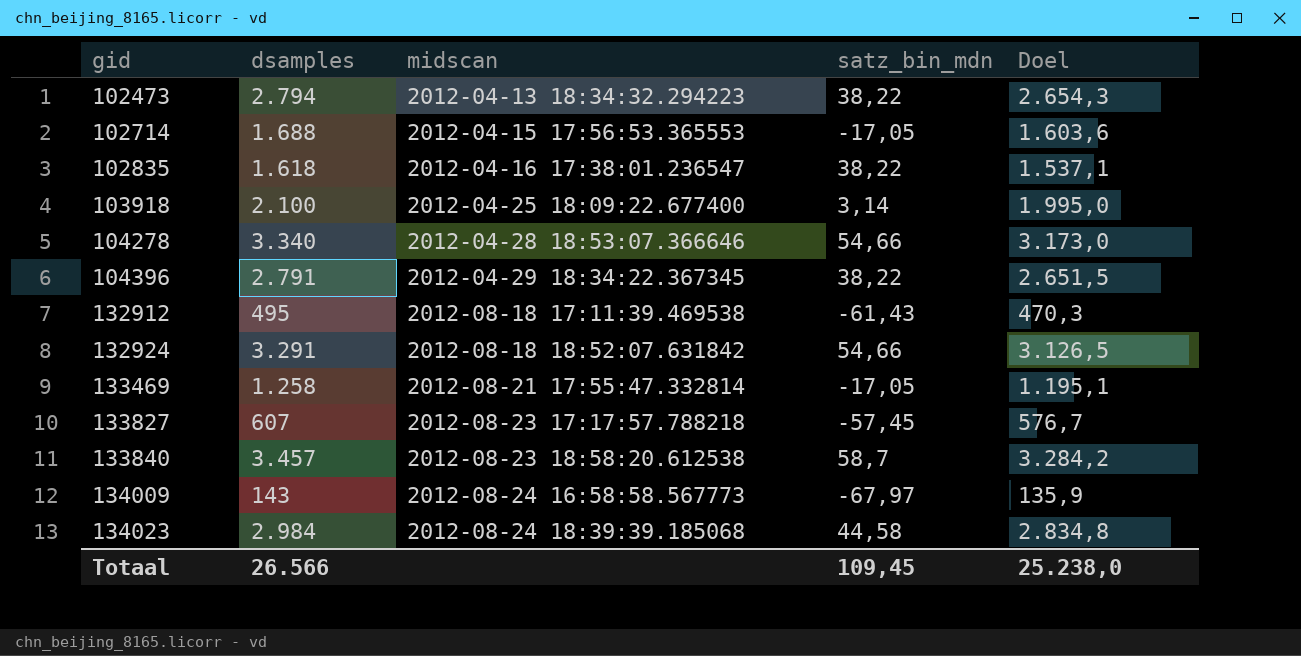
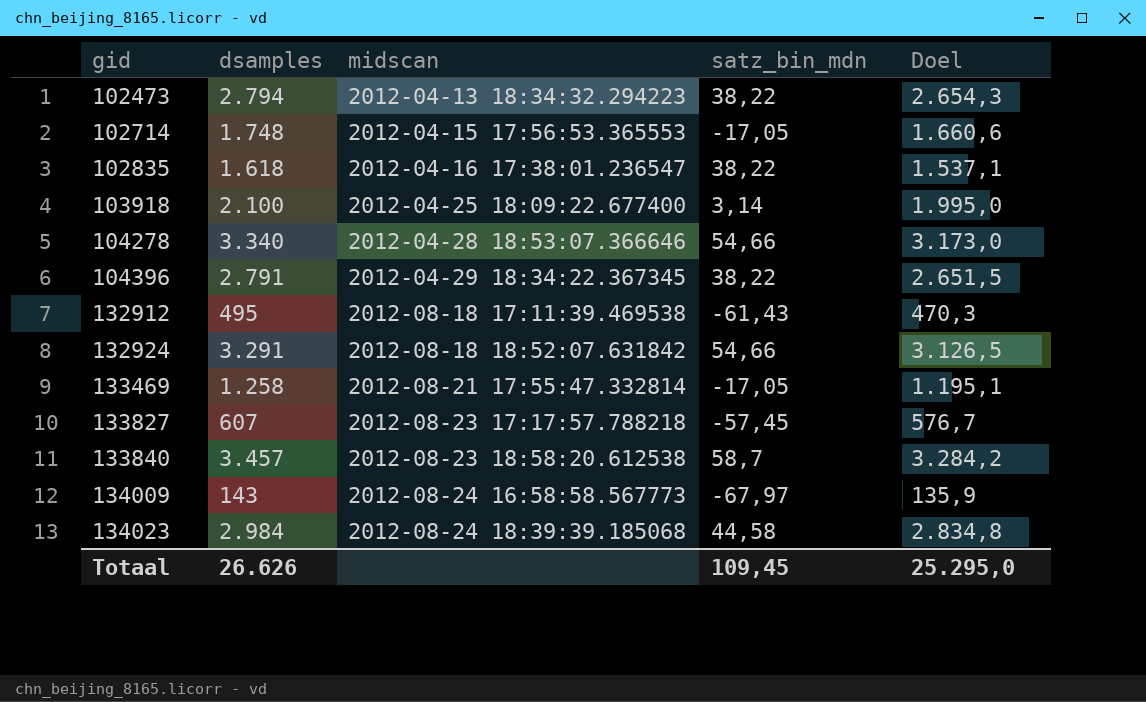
102714 | dsamples: 1.688 -> 1.748
102714 | Doel: 1.603,6 -> 1.660,6
Totaal | dsamples: 26.566 -> 26.626
Totaal | Doel: 25.238,0 -> 25.295,0

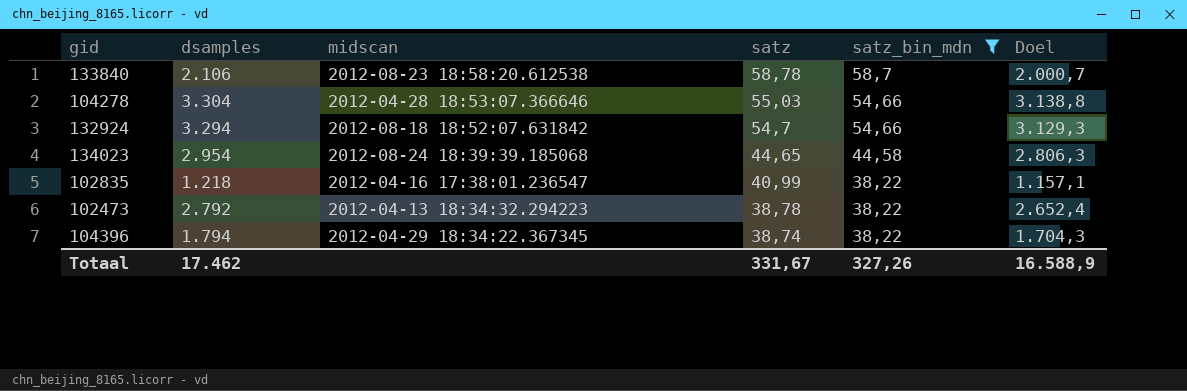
filter: none -> satz_bin_mdn >= 38,22
row order: gid ascending -> satz descending
column satz | position: none -> 4
133840 | dsamples: 3.457 -> 2.106
133840 | Doel: 3.284,2 -> 2.000,7
104278 | dsamples: 3.340 -> 3.304
104278 | Doel: 3.173,0 -> 3.138,8
132924 | dsamples: 3.291 -> 3.294
132924 | Doel: 3.126,5 -> 3.129,3
134023 | dsamples: 2.984 -> 2.954
134023 | Doel: 2.834,8 -> 2.806,3
102835 | dsamples: 1.618 -> 1.218
102835 | Doel: 1.537,1 -> 1.157,1
102473 | dsamples: 2.794 -> 2.792
102473 | Doel: 2.654,3 -> 2.652,4
104396 | dsamples: 2.791 -> 1.794
104396 | Doel: 2.651,5 -> 1.704,3
Totaal | dsamples: 26.626 -> 17.462
Totaal | satz_bin_mdn: 109,45 -> 327,26
Totaal | Doel: 25.295,0 -> 16.588,9

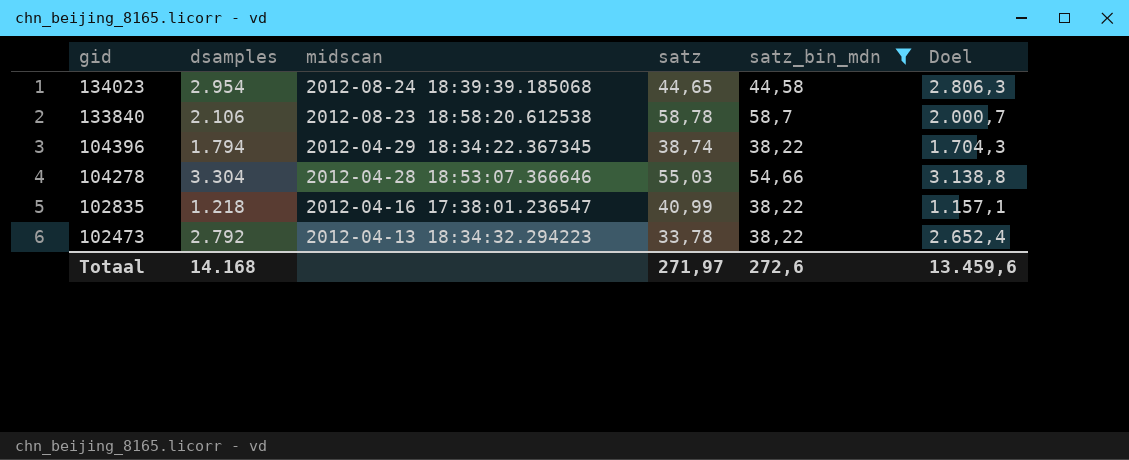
row order: satz descending -> gid descending
row 132924: 3.294 | 2012-08-18 18:52:07.631842 | 54,7 | 54,66 | 3.129,3 -> none
102473 | satz: 38,78 -> 33,78
Totaal | dsamples: 17.462 -> 14.168
Totaal | satz: 331,67 -> 271,97
Totaal | satz_bin_mdn: 327,26 -> 272,6
Totaal | Doel: 16.588,9 -> 13.459,6

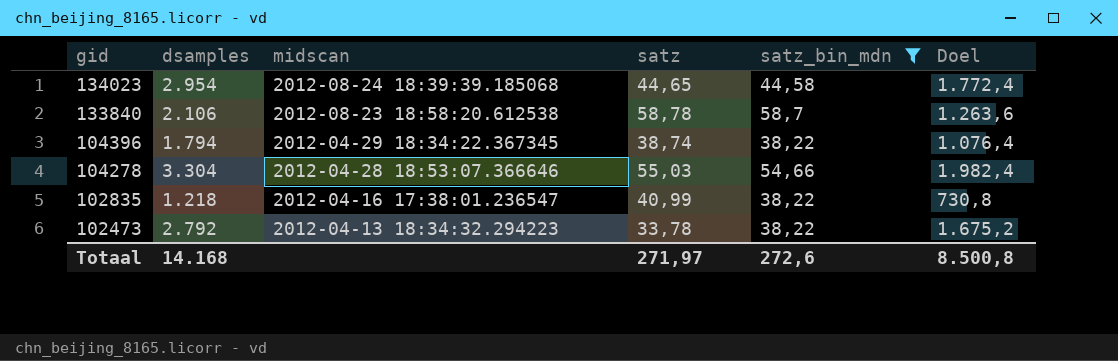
column Doel | formula: [dsamples] * 0,95 -> [dsamples] * 0,6
Totaal | Doel: 13.459,6 -> 8.500,8

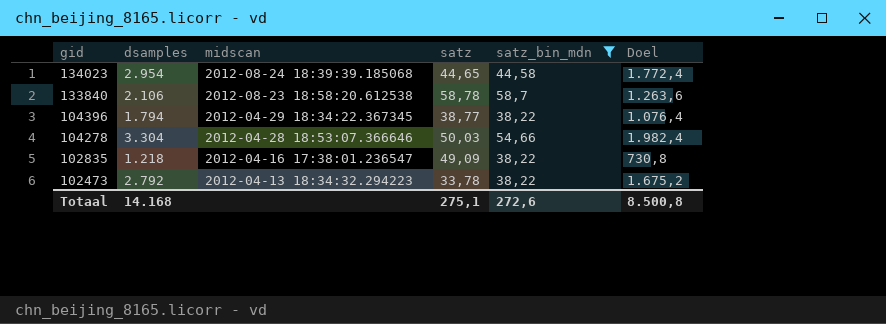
104396 | satz: 38,74 -> 38,77
104278 | satz: 55,03 -> 50,03
102835 | satz: 40,99 -> 49,09
Totaal | satz: 271,97 -> 275,1

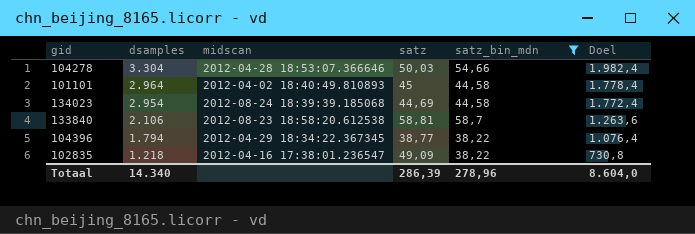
row order: gid descending -> dsamples descending
row 102473: 2.792 | 2012-04-13 18:34:32.294223 | 33,78 | 38,22 | 1.675,2 -> none
row 101101: none -> 2.964 | 2012-04-02 18:40:49.810893 | 45 | 44,58 | 1.778,4
134023 | satz: 44,65 -> 44,69
133840 | satz: 58,78 -> 58,81
Totaal | dsamples: 14.168 -> 14.340
Totaal | satz: 275,1 -> 286,39
Totaal | satz_bin_mdn: 272,6 -> 278,96
Totaal | Doel: 8.500,8 -> 8.604,0

